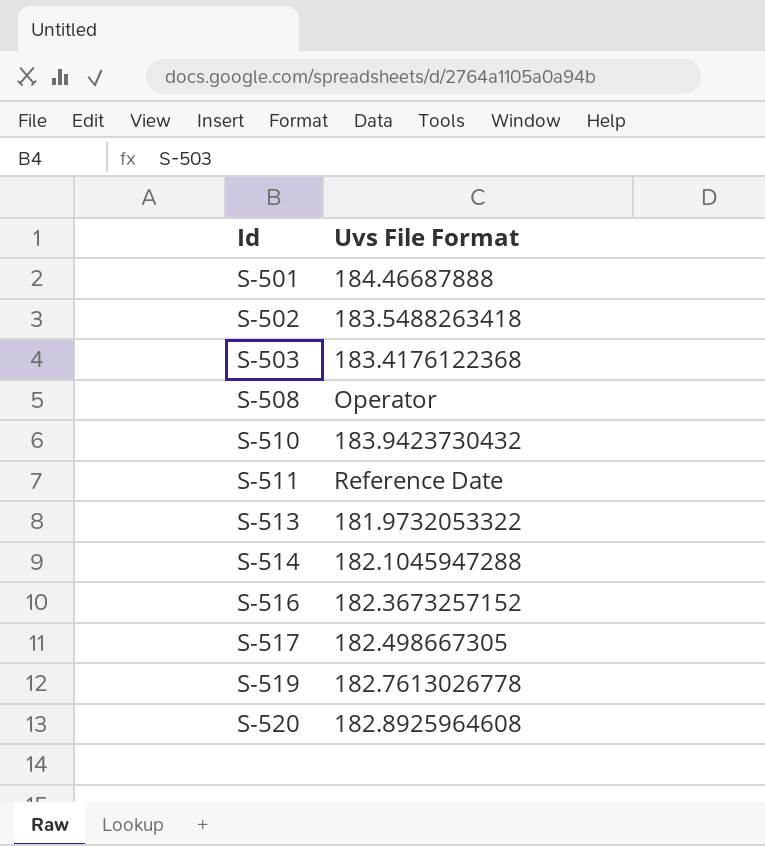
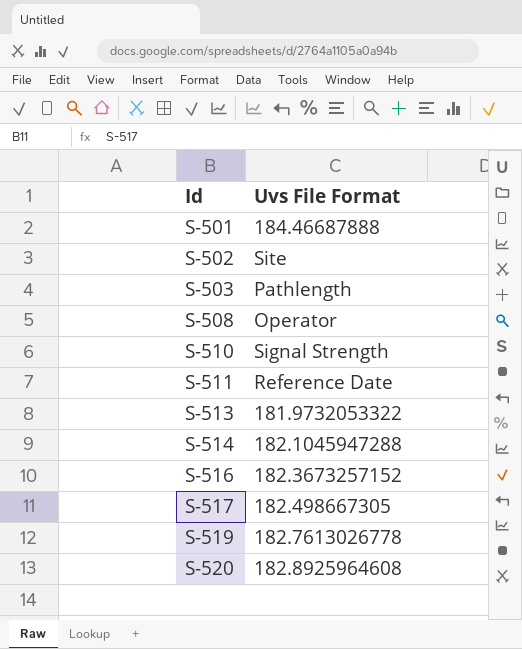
S-502 | Uvs File Format: 183.5488263418 -> Site
S-503 | Uvs File Format: 183.4176122368 -> Pathlength
S-510 | Uvs File Format: 183.9423730432 -> Signal Strength

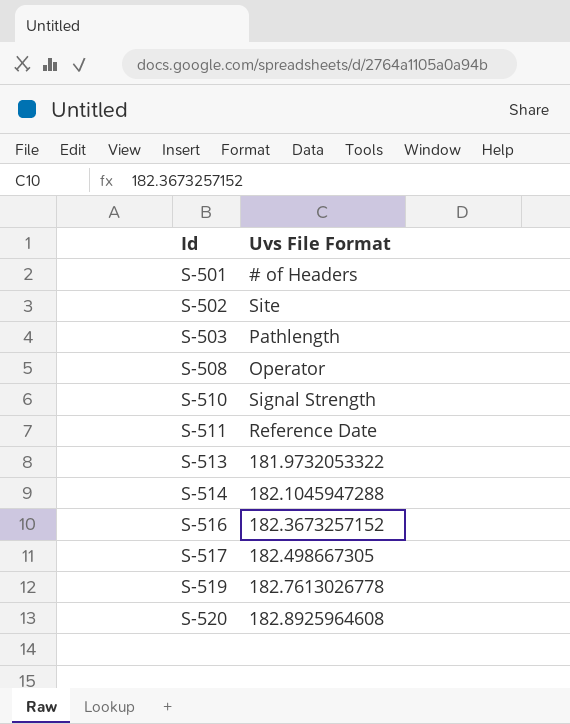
S-501 | Uvs File Format: 184.46687888 -> # of Headers

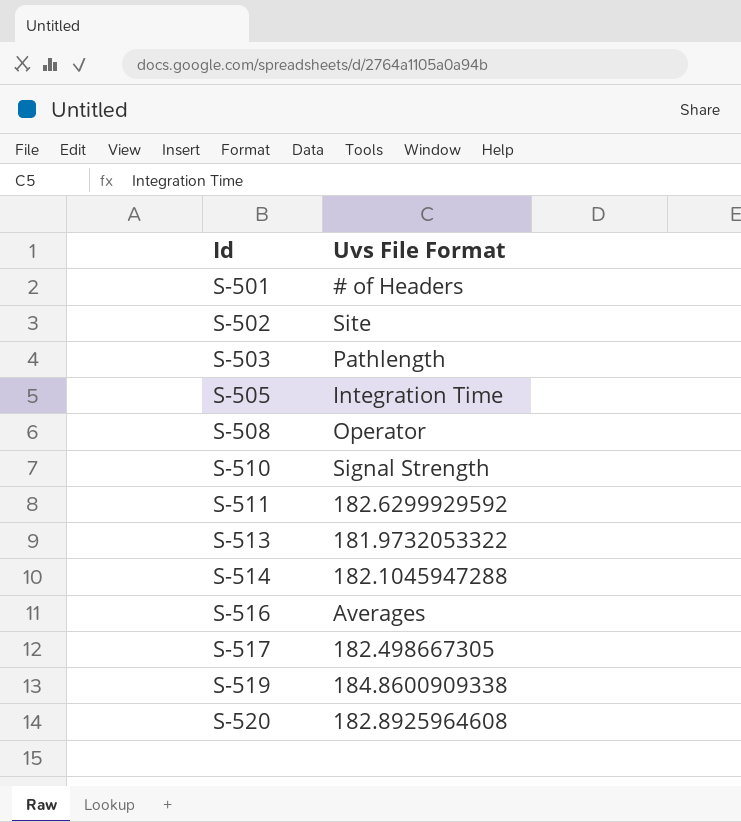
row S-505: none -> Integration Time
S-511 | Uvs File Format: Reference Date -> 182.6299929592
S-516 | Uvs File Format: 182.3673257152 -> Averages
S-519 | Uvs File Format: 182.7613026778 -> 184.8600909338

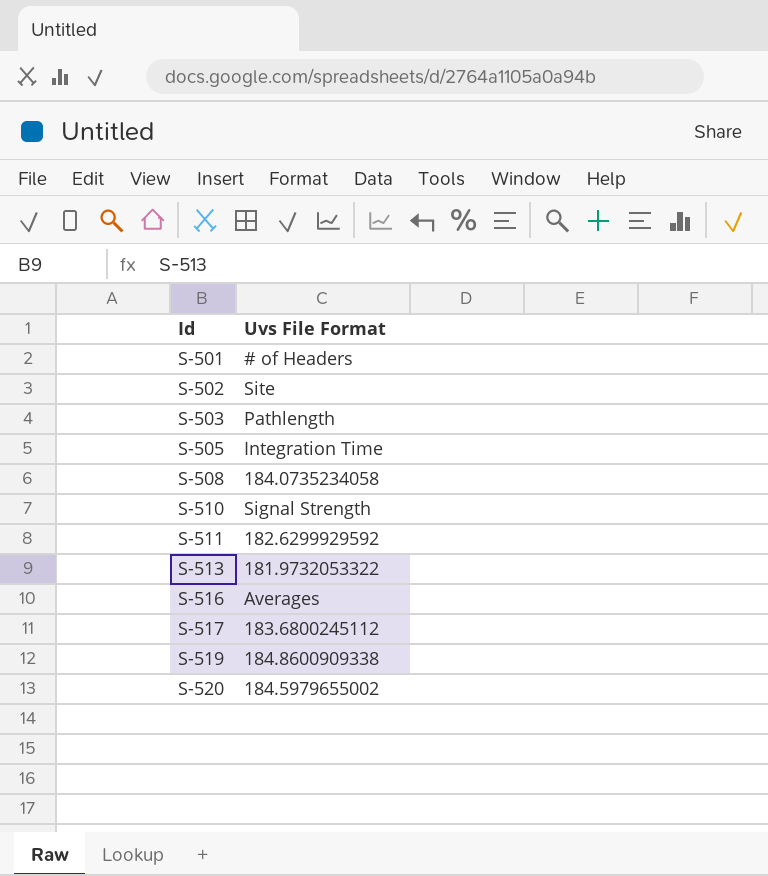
row S-514: 182.1045947288 -> none
S-508 | Uvs File Format: Operator -> 184.0735234058
S-517 | Uvs File Format: 182.498667305 -> 183.6800245112
S-520 | Uvs File Format: 182.8925964608 -> 184.5979655002

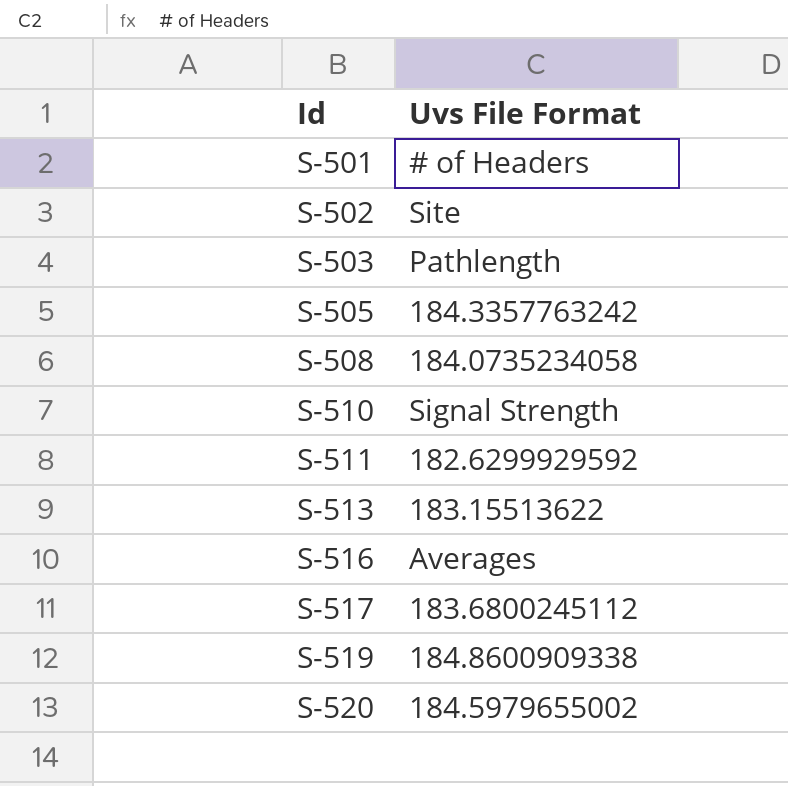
S-505 | Uvs File Format: Integration Time -> 184.3357763242
S-513 | Uvs File Format: 181.9732053322 -> 183.15513622

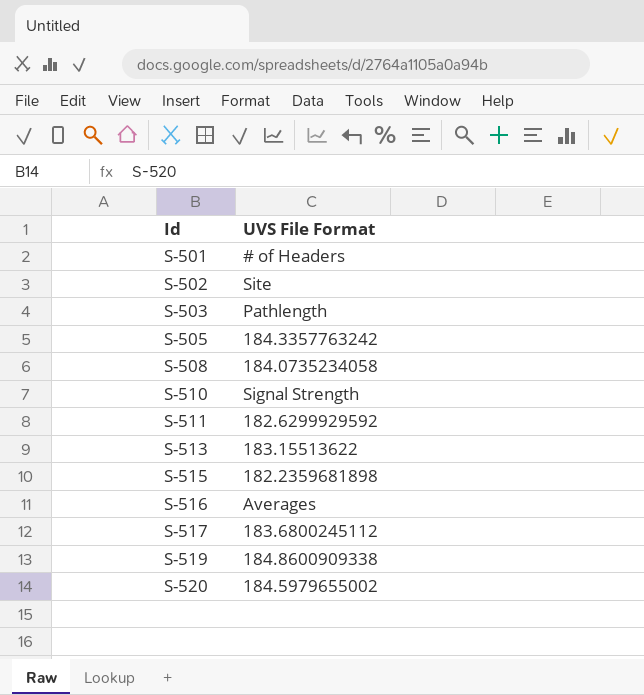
column name: Uvs File Format -> UVS File Format
row S-515: none -> 182.2359681898

